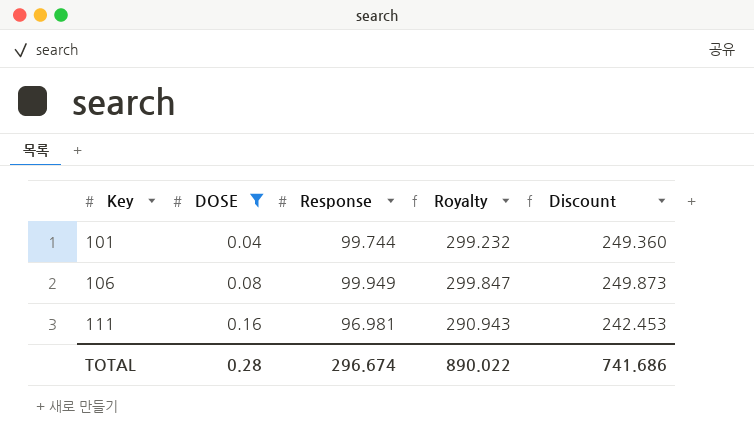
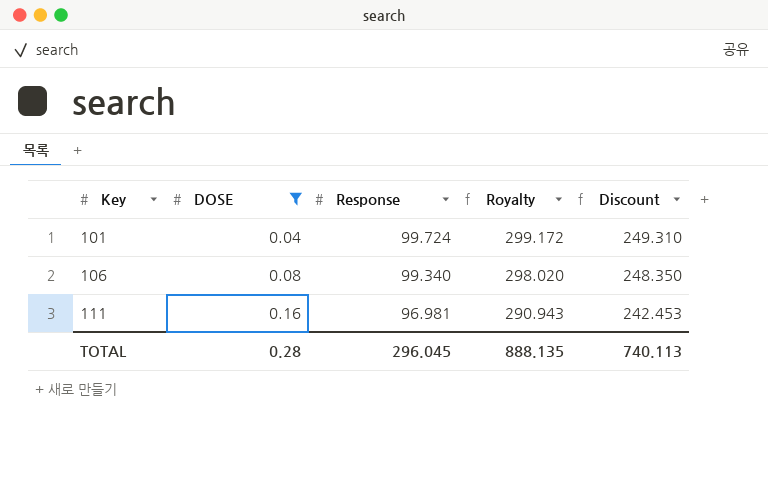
101 | Response: 99.744 -> 99.724
101 | Royalty: 299.232 -> 299.172
101 | Discount: 249.360 -> 249.310
106 | Response: 99.949 -> 99.340
106 | Royalty: 299.847 -> 298.020
106 | Discount: 249.873 -> 248.350
TOTAL | Response: 296.674 -> 296.045
TOTAL | Royalty: 890.022 -> 888.135
TOTAL | Discount: 741.686 -> 740.113

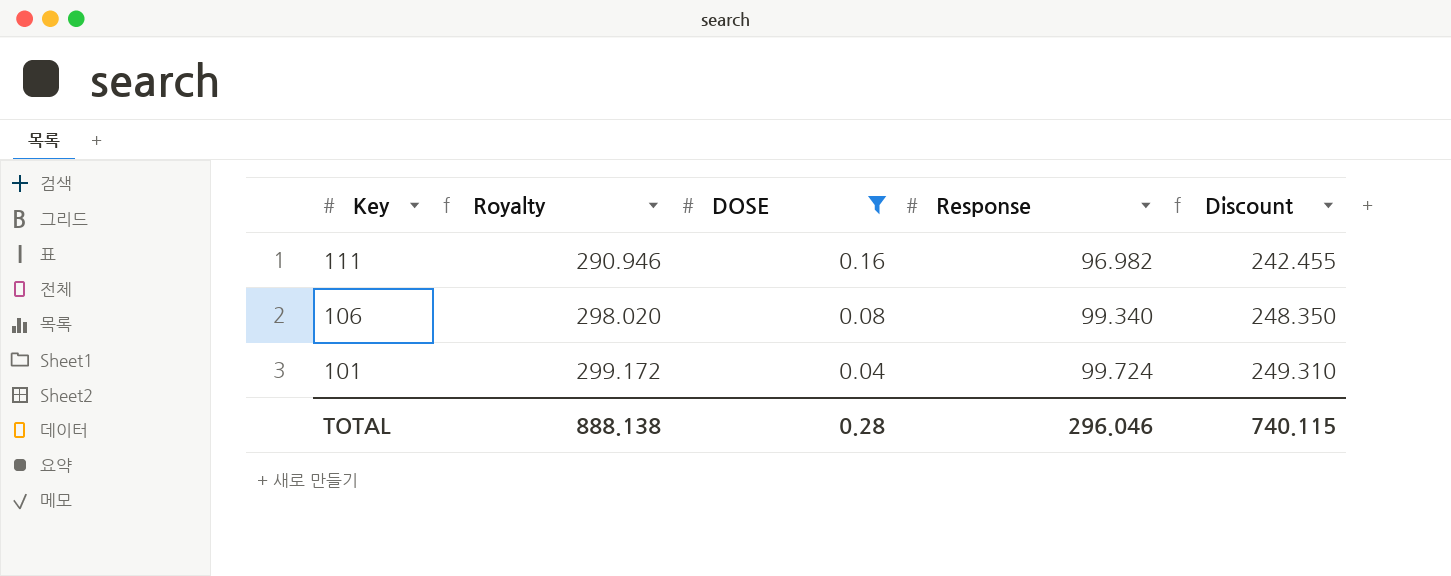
row order: Key ascending -> Key descending
column Royalty | position: 4 -> 2
111 | Royalty: 290.943 -> 290.946
111 | Response: 96.981 -> 96.982
111 | Discount: 242.453 -> 242.455
TOTAL | Royalty: 888.135 -> 888.138
TOTAL | Response: 296.045 -> 296.046
TOTAL | Discount: 740.113 -> 740.115

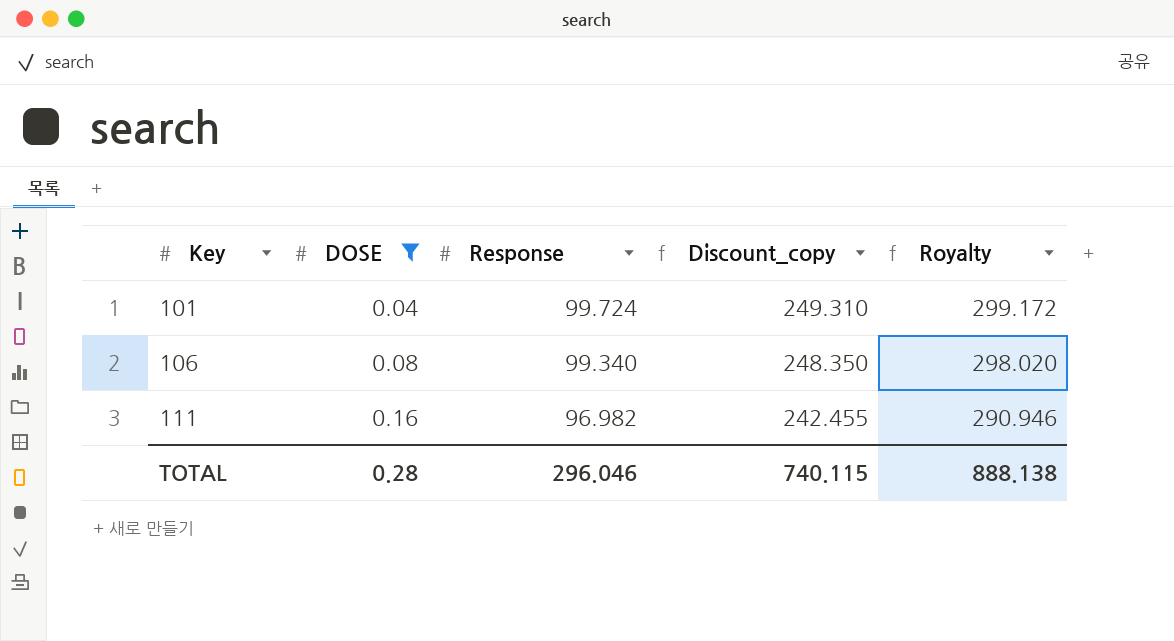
row order: Key descending -> Key ascending
column name: Discount -> Discount_copy
column Royalty | position: 2 -> 5

